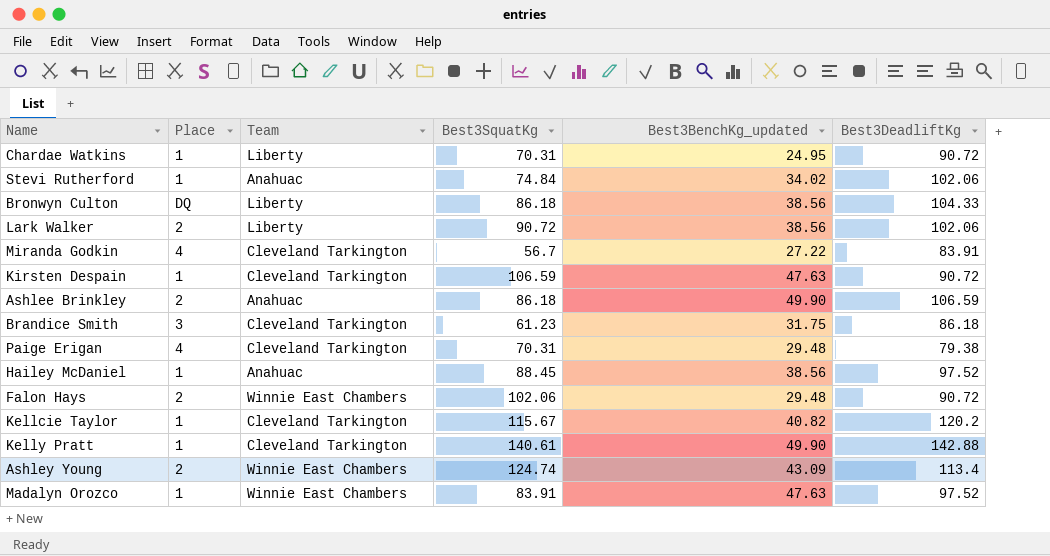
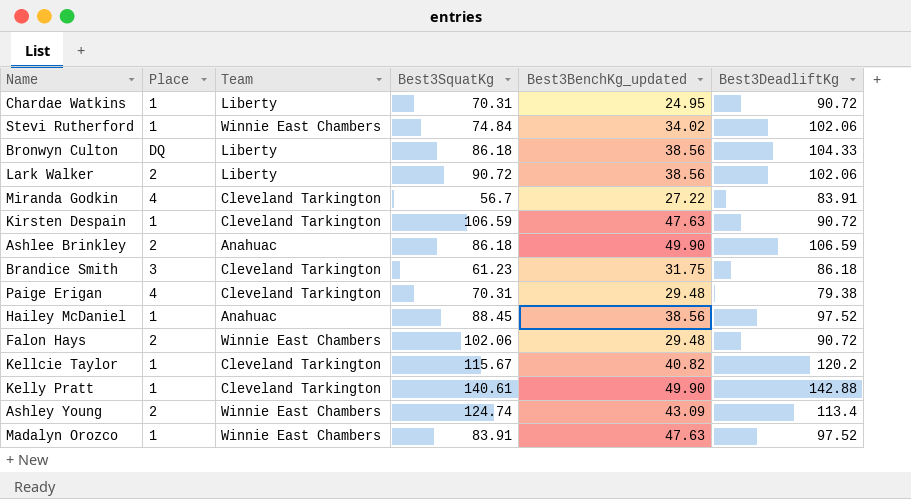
Stevi Rutherford | Team: Anahuac -> Winnie East Chambers

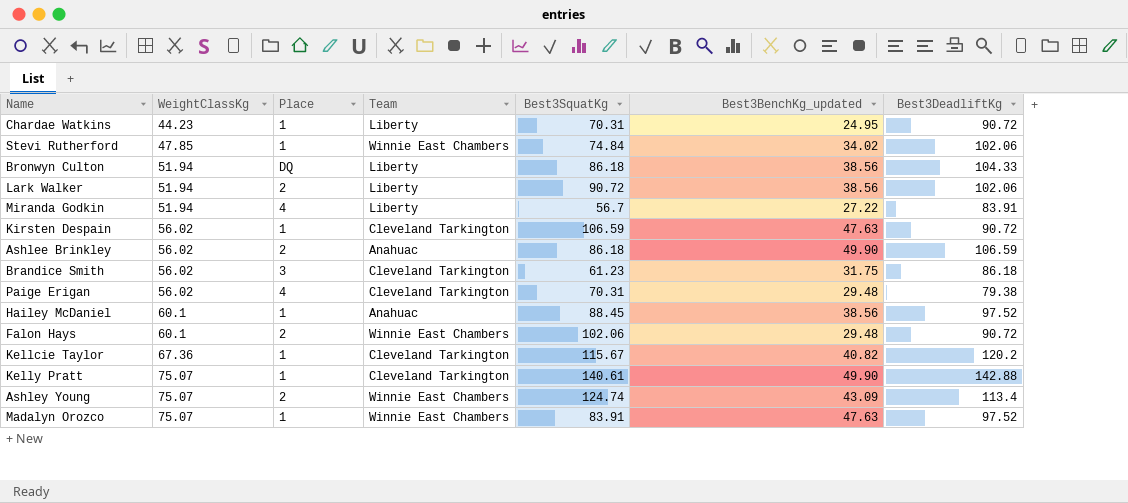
column WeightClassKg | position: none -> 2
Miranda Godkin | Team: Cleveland Tarkington -> Liberty

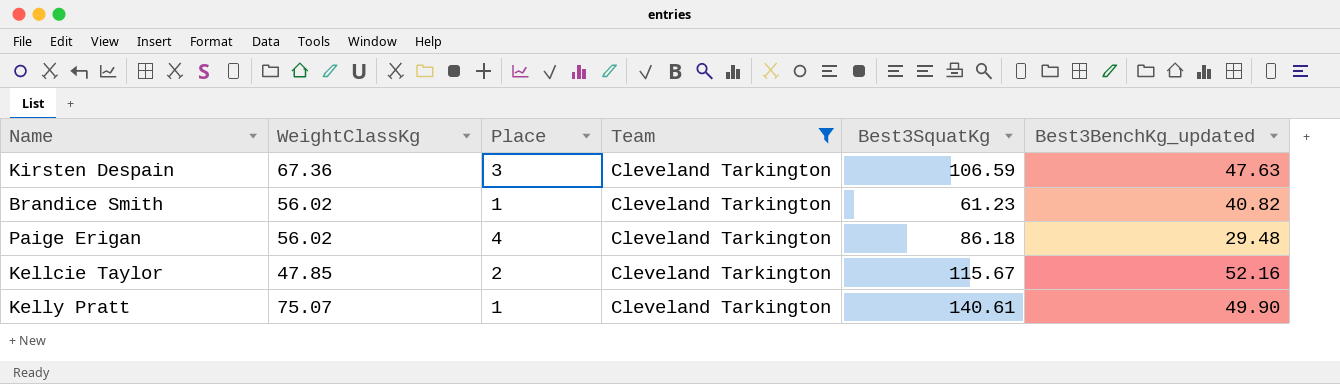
filter: none -> Team = Cleveland Tarkington
column Best3DeadliftKg | position: 7 -> none
Kirsten Despain | WeightClassKg: 56.02 -> 67.36
Kirsten Despain | Place: 1 -> 3
Brandice Smith | Place: 3 -> 1
Brandice Smith | Best3BenchKg_updated: 31.75 -> 40.82
Paige Erigan | Best3SquatKg: 70.31 -> 86.18
Kellcie Taylor | WeightClassKg: 67.36 -> 47.85
Kellcie Taylor | Place: 1 -> 2
Kellcie Taylor | Best3BenchKg_updated: 40.82 -> 52.16

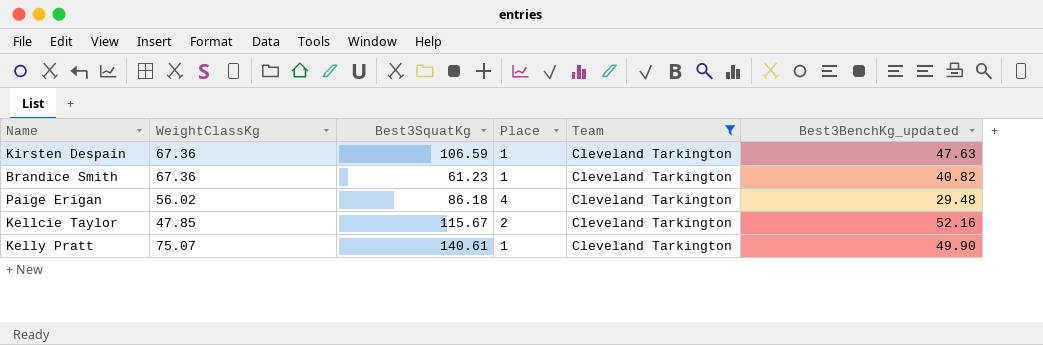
column Best3SquatKg | position: 5 -> 3
Kirsten Despain | Place: 3 -> 1
Brandice Smith | WeightClassKg: 56.02 -> 67.36

